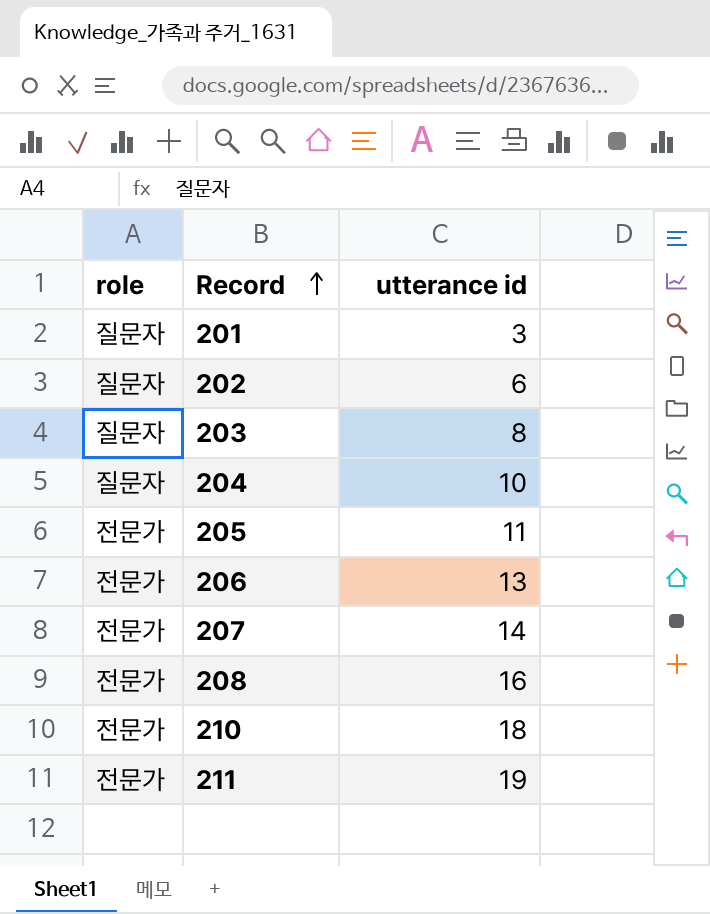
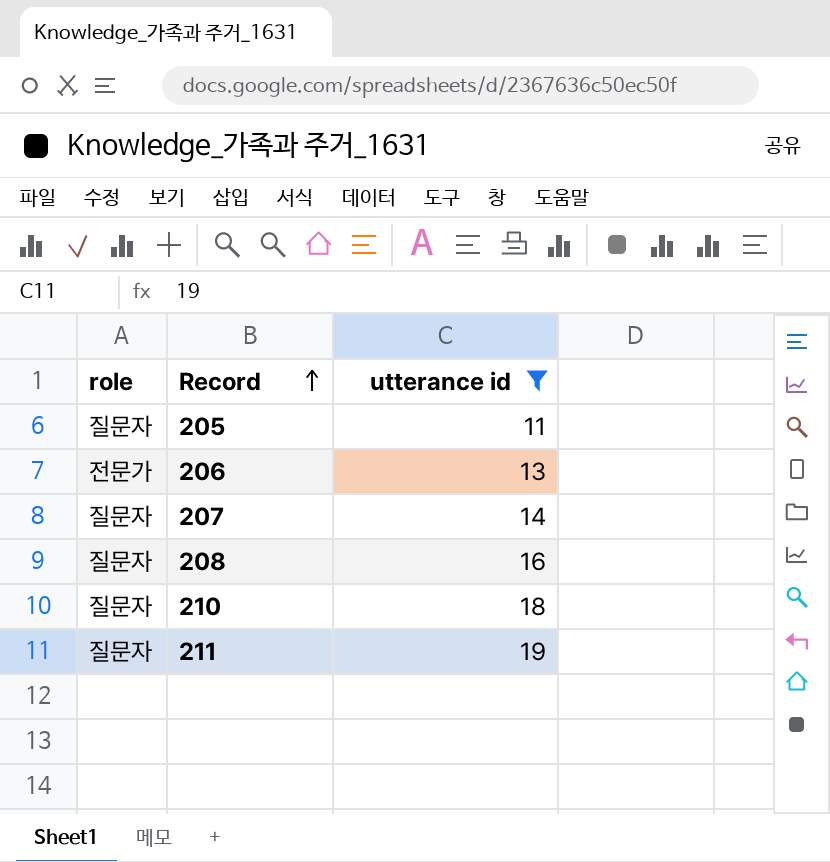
filter: none -> utterance id >= 11
205 | role: 전문가 -> 질문자
207 | role: 전문가 -> 질문자
208 | role: 전문가 -> 질문자
210 | role: 전문가 -> 질문자
211 | role: 전문가 -> 질문자

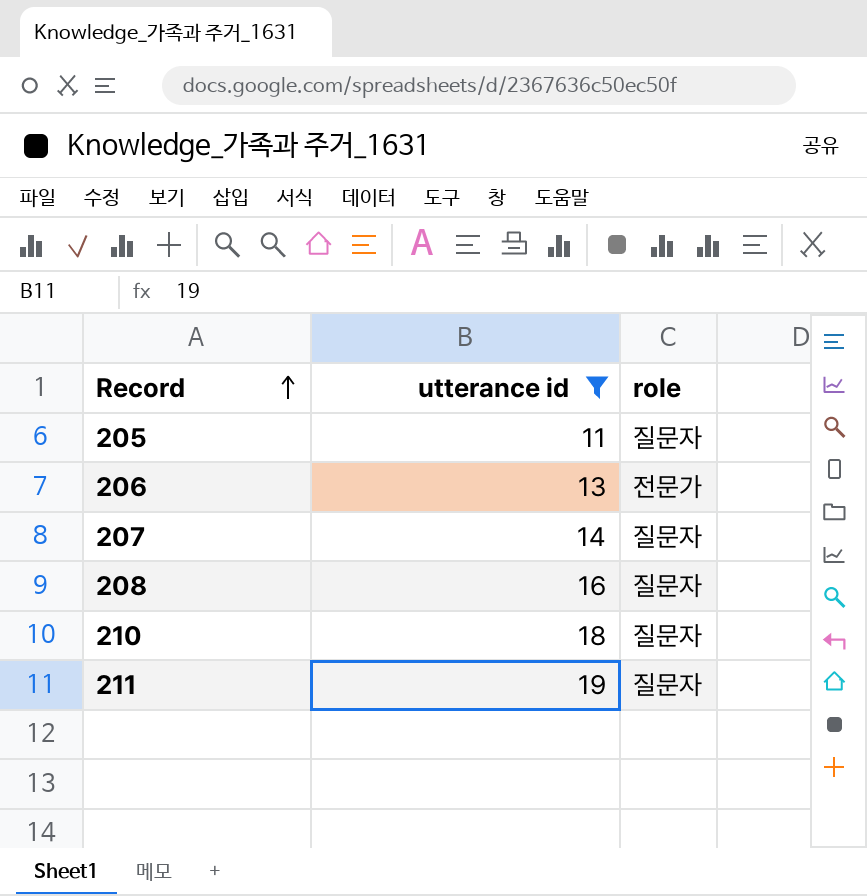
column role | position: 1 -> 3

